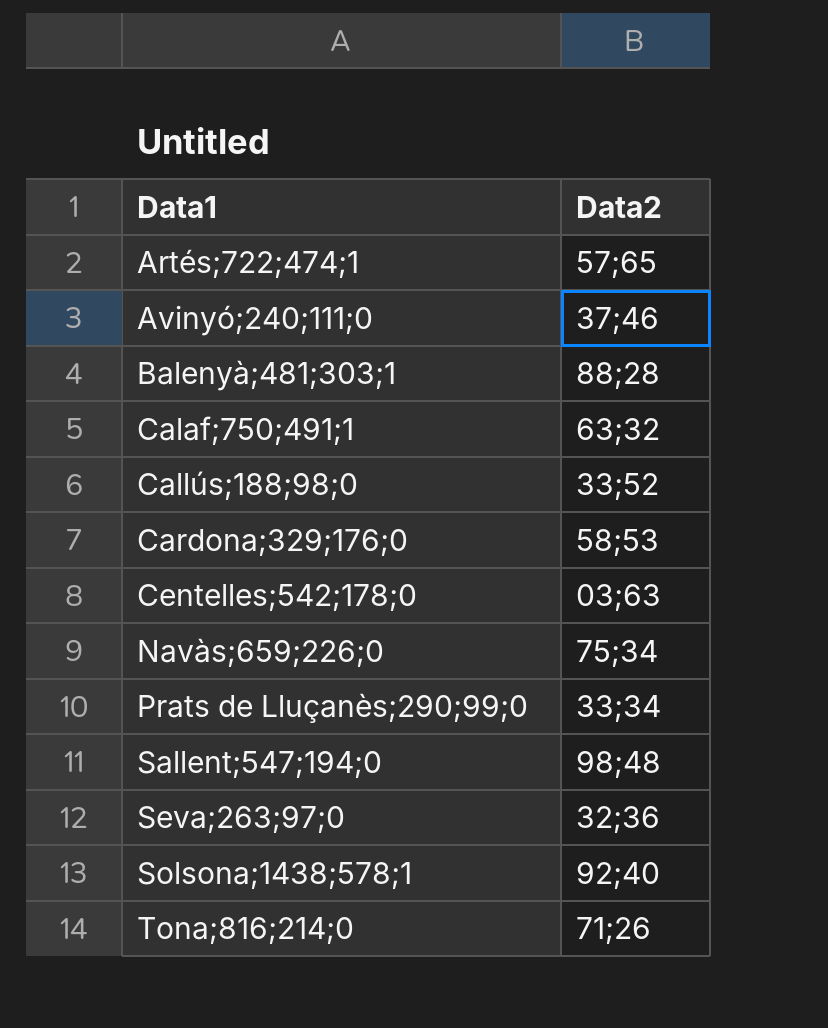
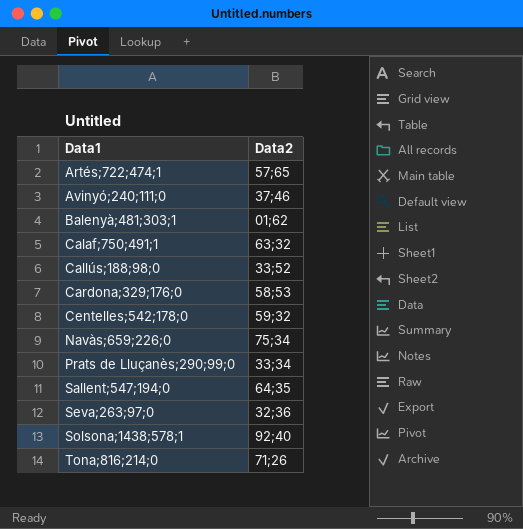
Balenyà;481;303;1 | Data2: 88;28 -> 01;62
Centelles;542;178;0 | Data2: 03;63 -> 59;32
Sallent;547;194;0 | Data2: 98;48 -> 64;35

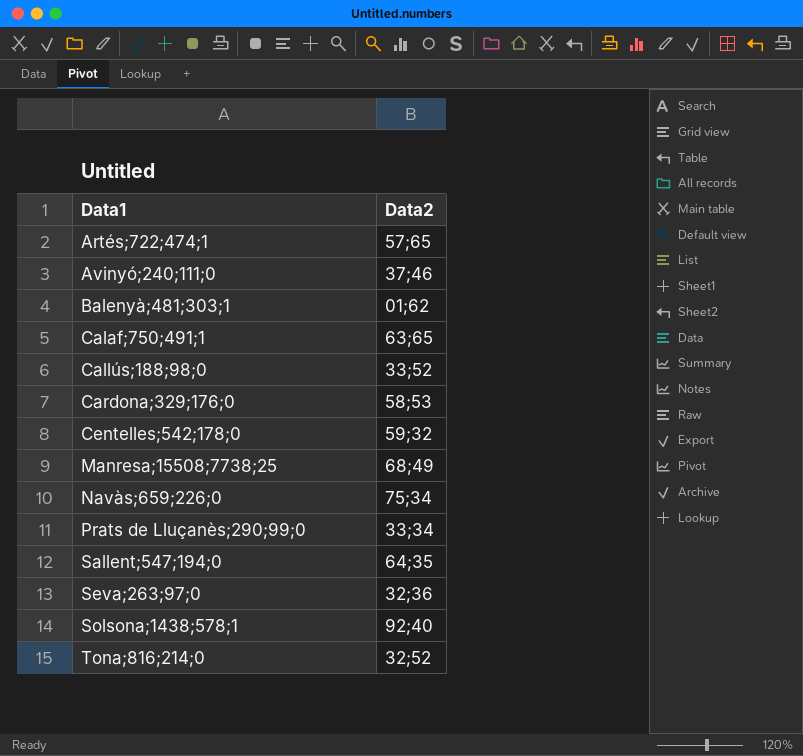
Calaf;750;491;1 | Data2: 63;32 -> 63;65
row Manresa;15508;7738;25: none -> 68;49
Tona;816;214;0 | Data2: 71;26 -> 32;52

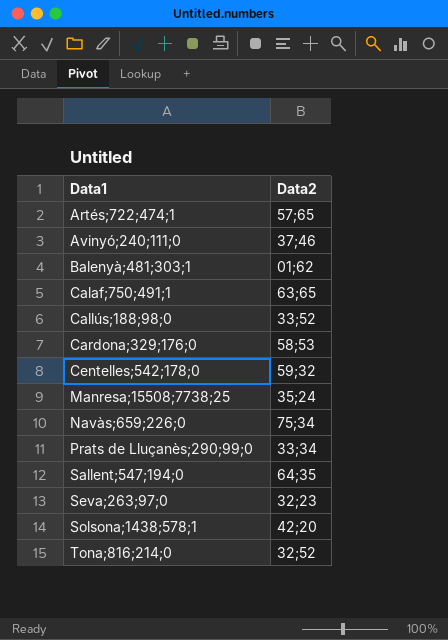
Manresa;15508;7738;25 | Data2: 68;49 -> 35;24
Seva;263;97;0 | Data2: 32;36 -> 32;23
Solsona;1438;578;1 | Data2: 92;40 -> 42;20

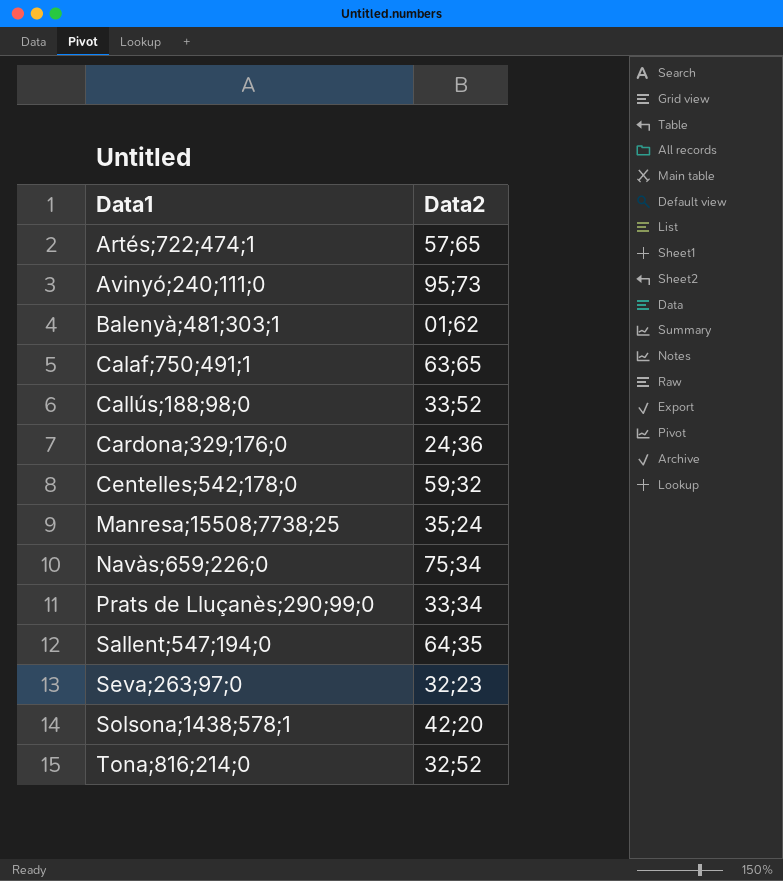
Avinyó;240;111;0 | Data2: 37;46 -> 95;73
Cardona;329;176;0 | Data2: 58;53 -> 24;36

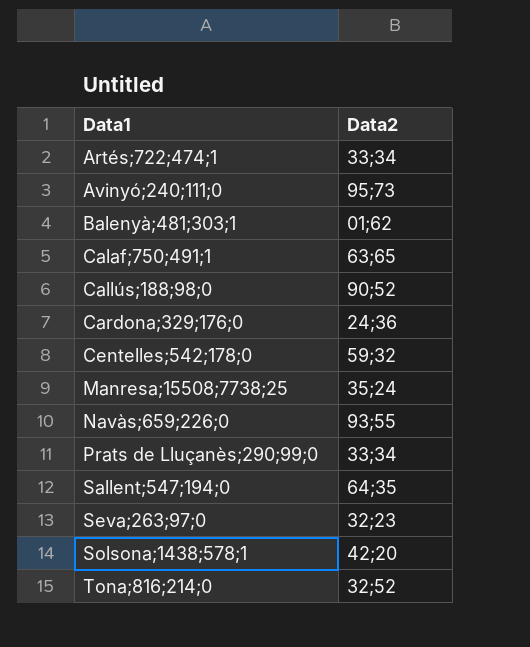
Artés;722;474;1 | Data2: 57;65 -> 33;34
Callús;188;98;0 | Data2: 33;52 -> 90;52
Navàs;659;226;0 | Data2: 75;34 -> 93;55

